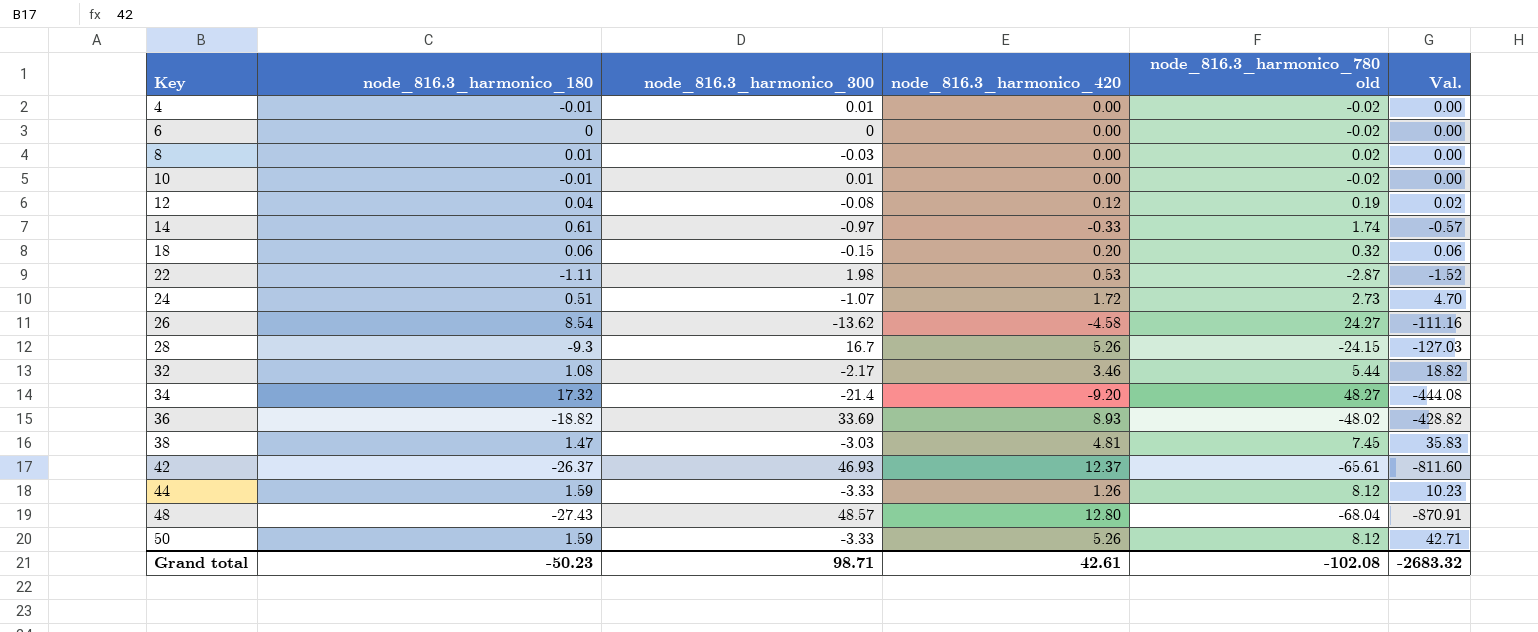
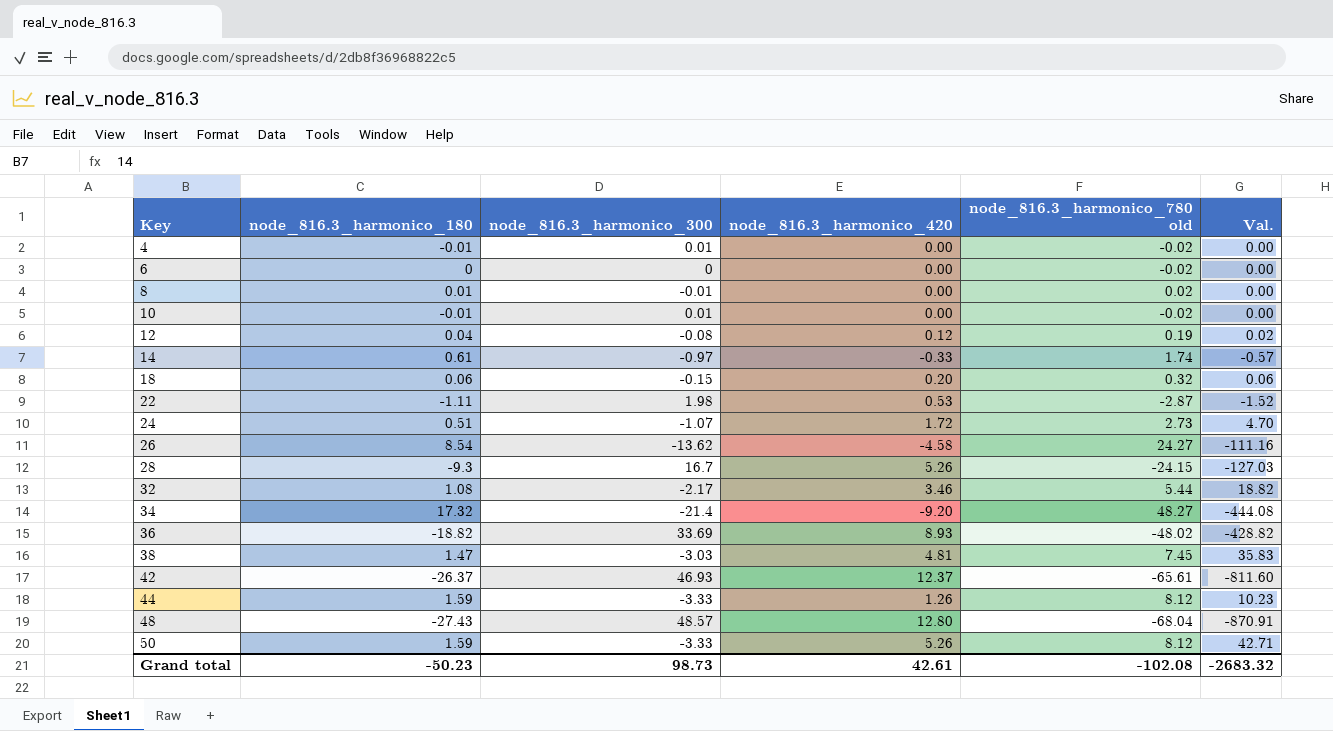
8 | node_816.3_harmonico_300: -0.03 -> -0.01
Grand total | node_816.3_harmonico_300: 98.71 -> 98.73

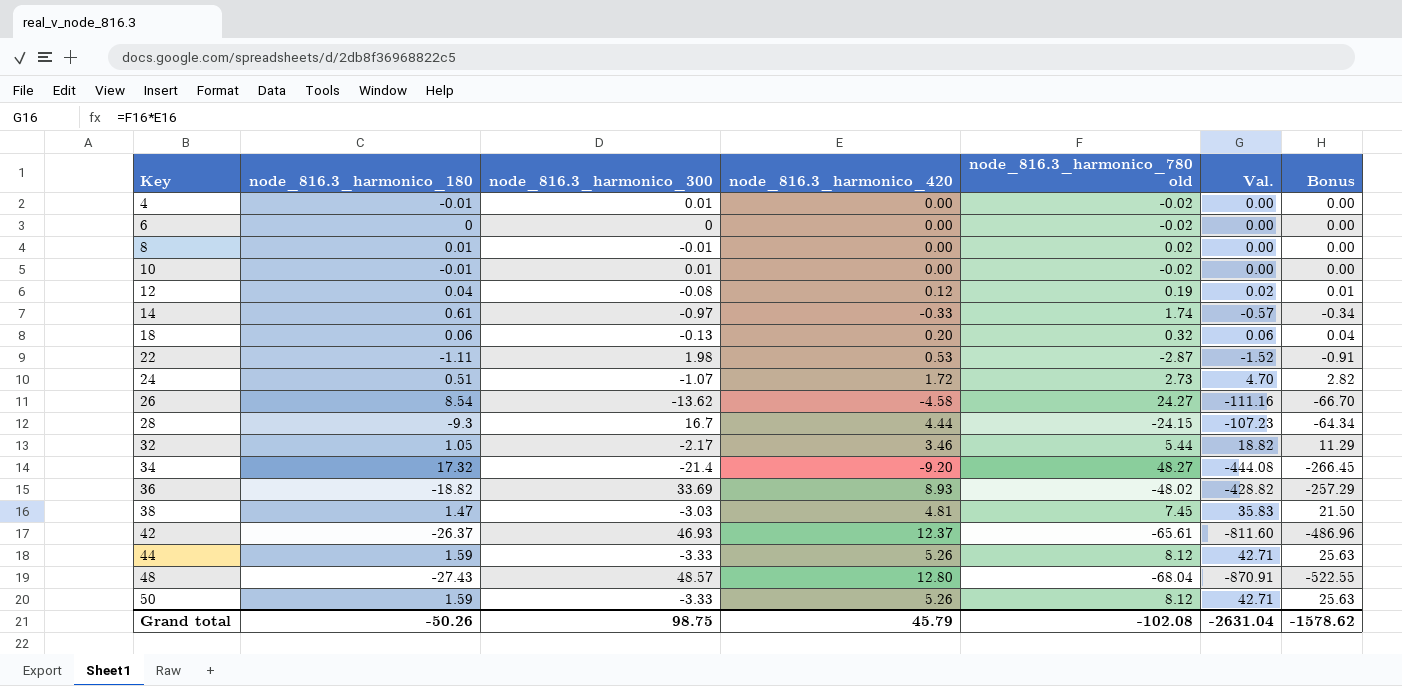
column Bonus | formula: none -> [Val.] * 0.6
18 | node_816.3_harmonico_300: -0.15 -> -0.13
28 | node_816.3_harmonico_420: 5.26 -> 4.44
28 | Val.: -127.03 -> -107.23
32 | node_816.3_harmonico_180: 1.08 -> 1.05
44 | node_816.3_harmonico_420: 1.26 -> 5.26
44 | Val.: 10.23 -> 42.71
Grand total | node_816.3_harmonico_180: -50.23 -> -50.26
Grand total | node_816.3_harmonico_300: 98.73 -> 98.75
Grand total | node_816.3_harmonico_420: 42.61 -> 45.79
Grand total | Val.: -2683.32 -> -2631.04

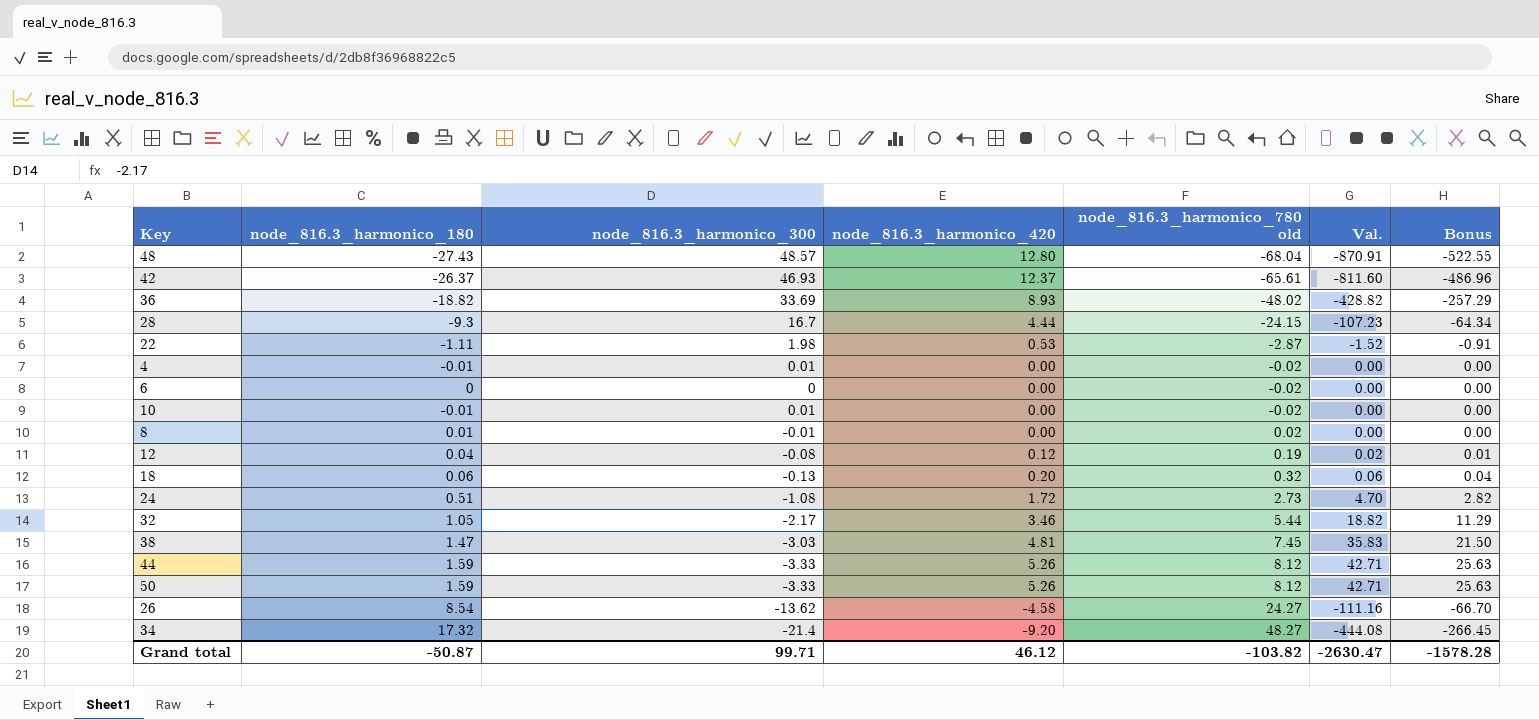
row order: Key ascending -> node_816.3_harmonico_780 old ascending
row 14: 0.61 | -0.97 | -0.33 | 1.74 | -0.57 | -0.34 -> none
24 | node_816.3_harmonico_300: -1.07 -> -1.08
Grand total | node_816.3_harmonico_180: -50.26 -> -50.87
Grand total | node_816.3_harmonico_300: 98.75 -> 99.71
Grand total | node_816.3_harmonico_420: 45.79 -> 46.12
Grand total | node_816.3_harmonico_780 old: -102.08 -> -103.82
Grand total | Val.: -2631.04 -> -2630.47
Grand total | Bonus: -1578.62 -> -1578.28

